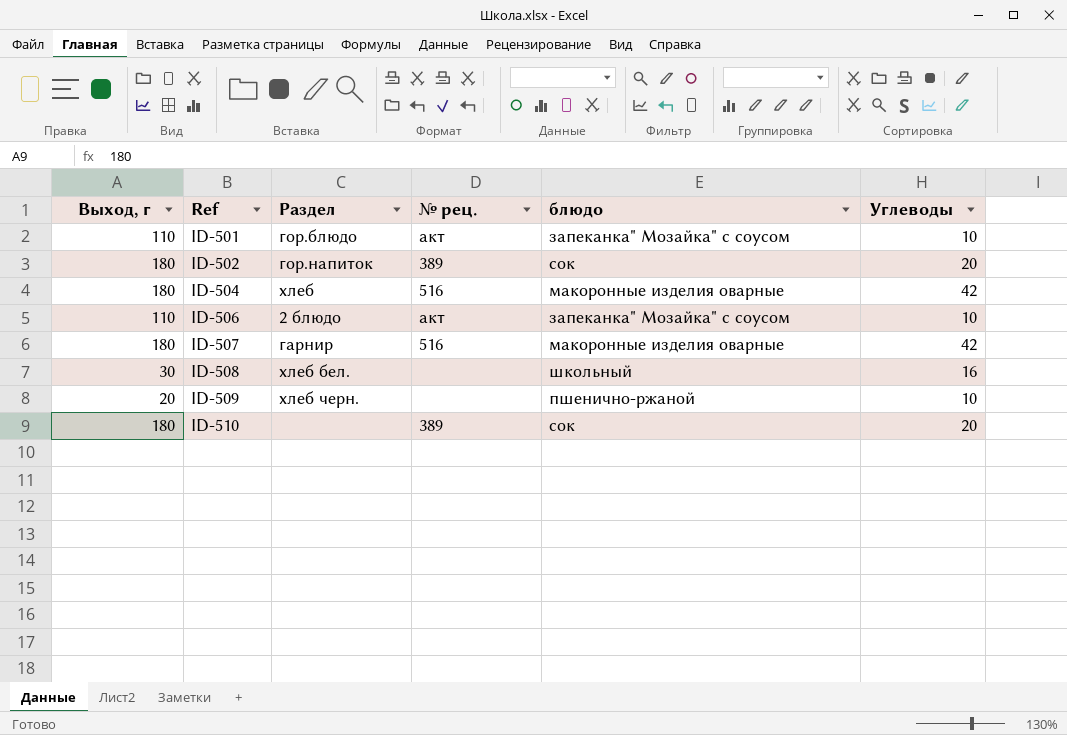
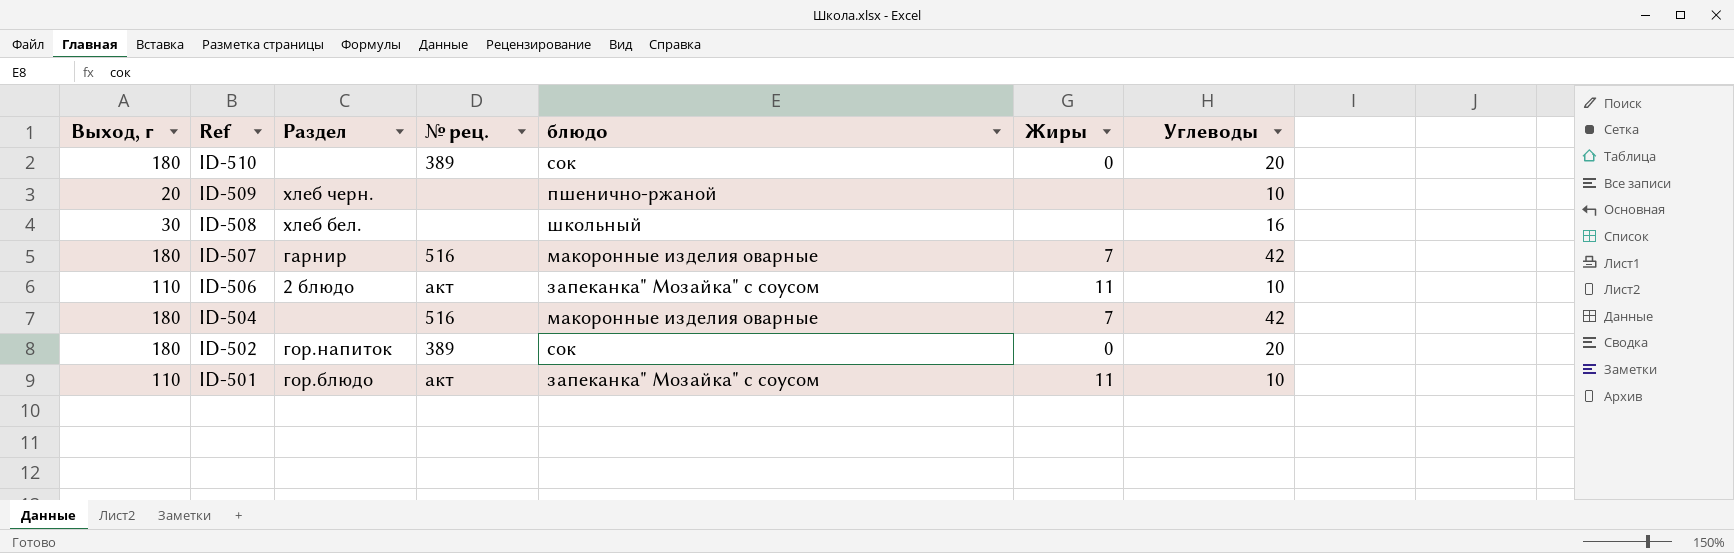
row order: Ref ascending -> Ref descending
column Жиры | position: none -> 6
ID-504 | Раздел: хлеб -> none

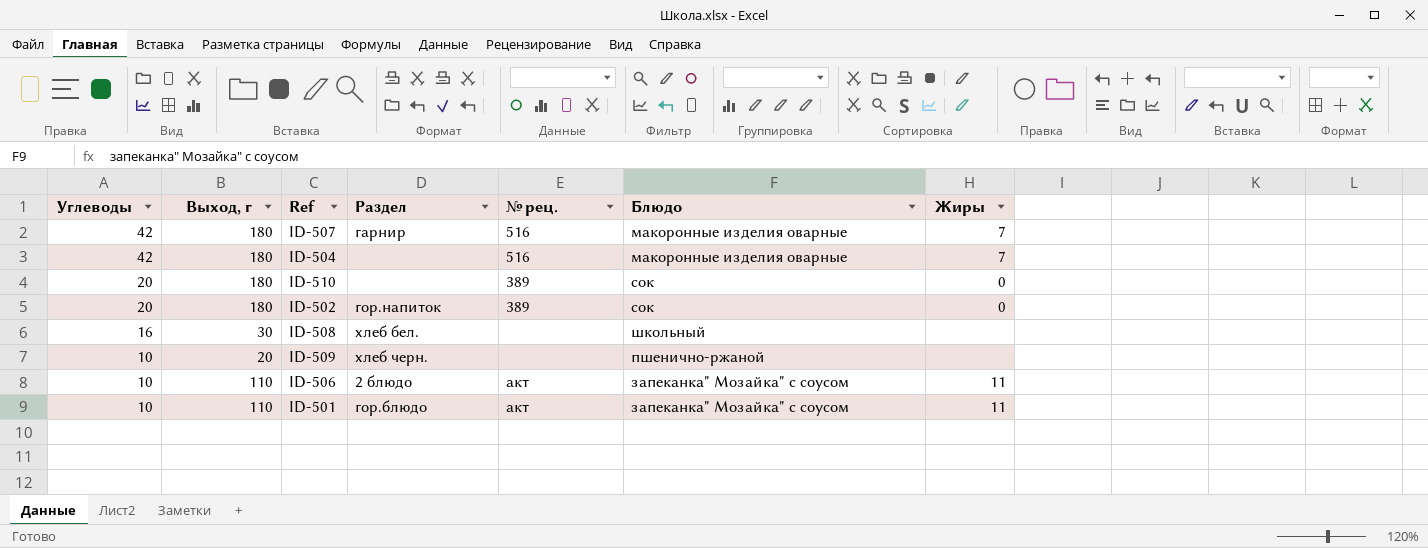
row order: Ref descending -> Углеводы descending
column Углеводы | position: 7 -> 1
column name: блюдо -> Блюдо

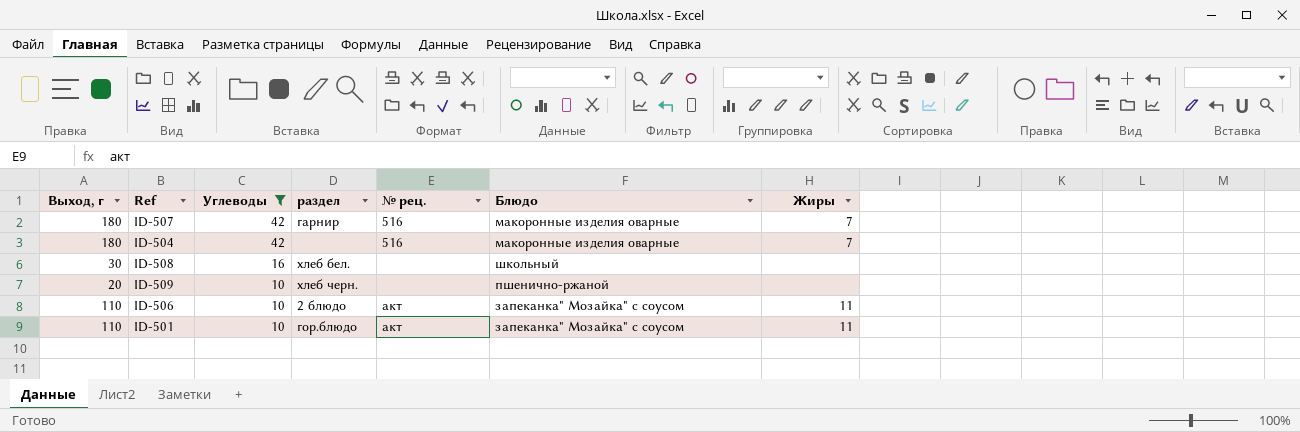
filter: none -> Углеводы != 20
column Углеводы | position: 1 -> 3
column name: Раздел -> раздел

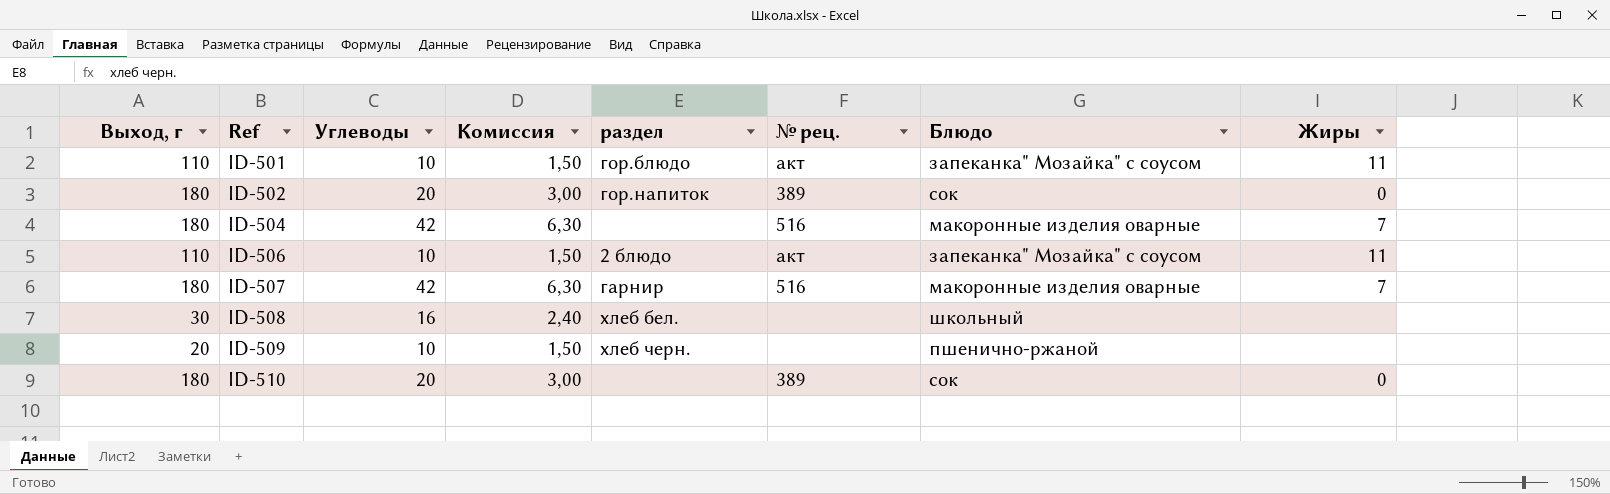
filter: Углеводы != 20 -> none
row order: Углеводы descending -> Ref ascending
column Комиссия | formula: none -> [Углеводы] * 0,15

